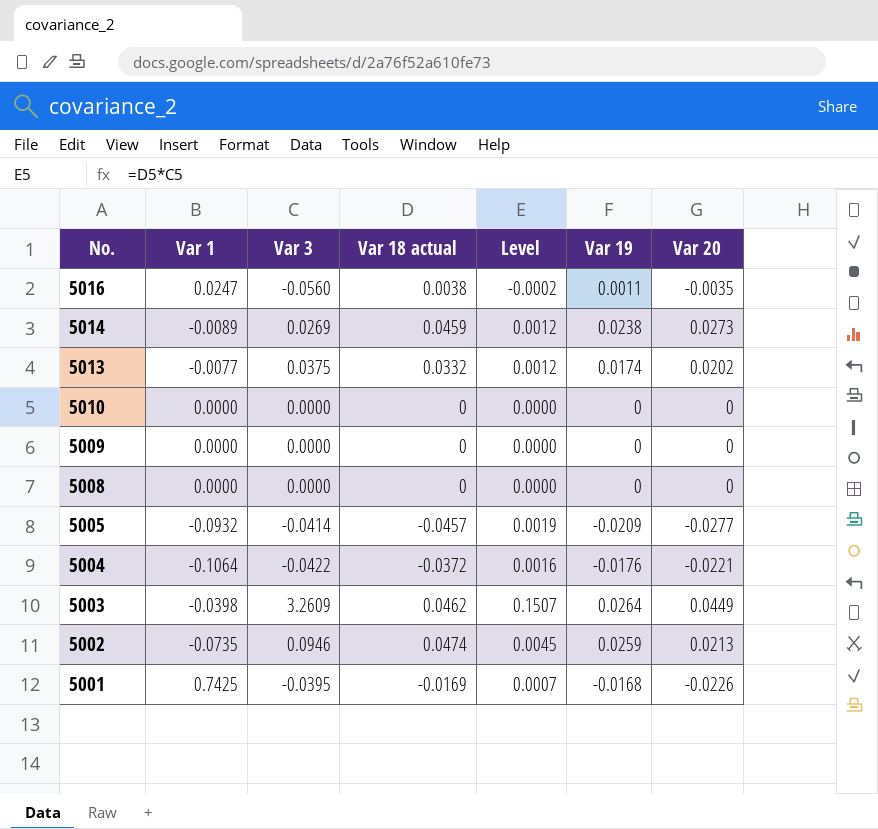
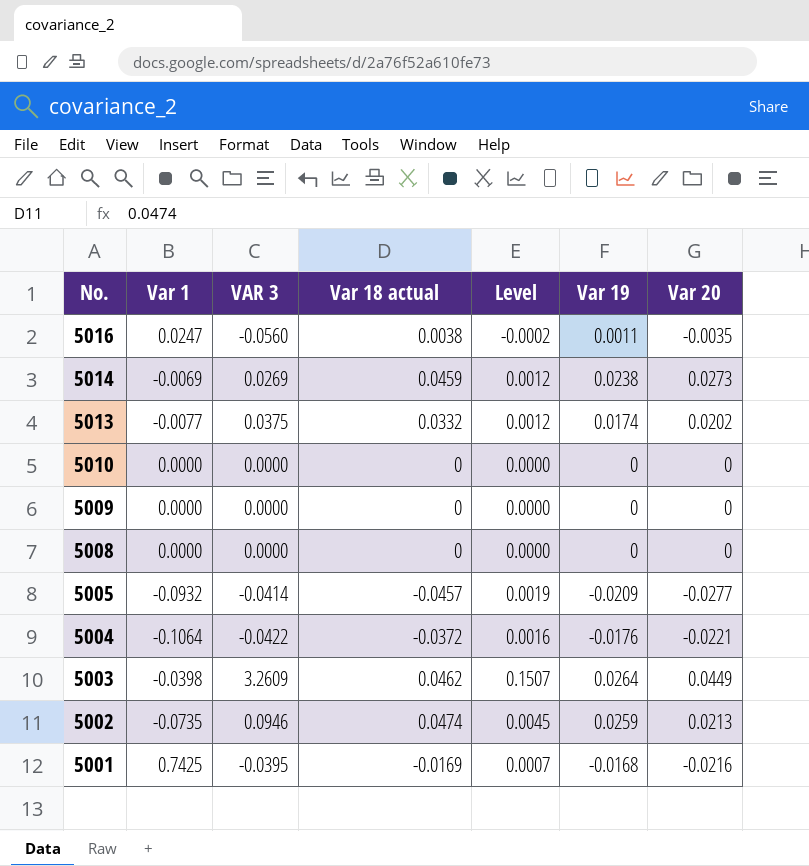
column name: Var 3 -> VAR 3
5014 | Var 1: -0.0089 -> -0.0069
5001 | Var 20: -0.0226 -> -0.0216

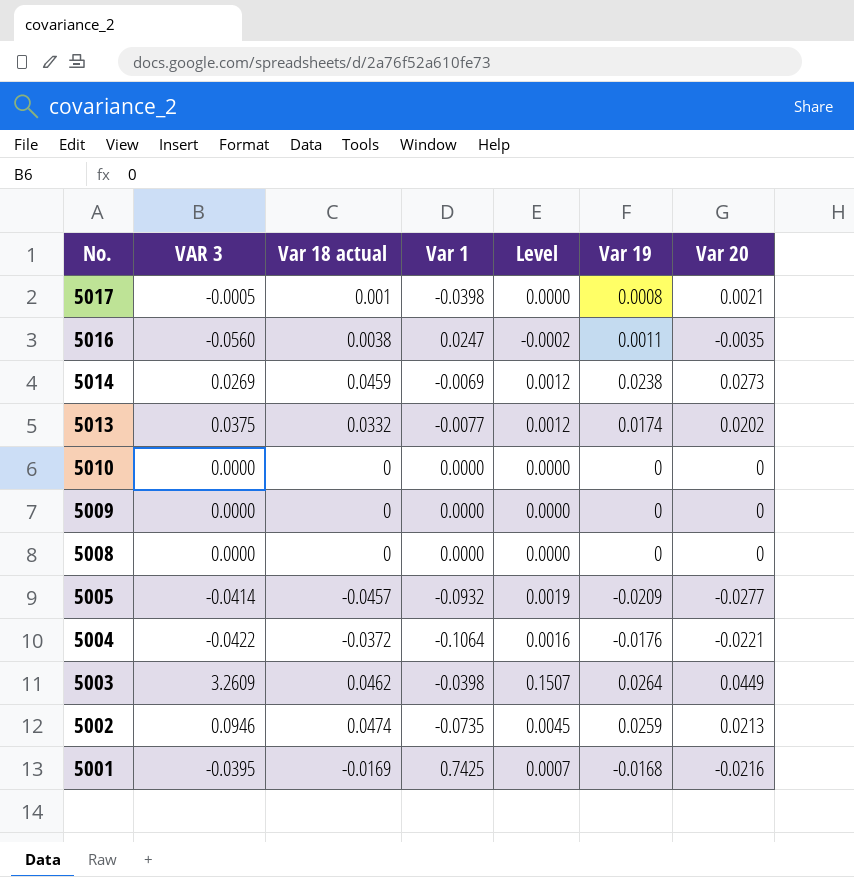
column Var 1 | position: 2 -> 4
row 5017: none -> -0.0005 | 0.001 | -0.0398 | 0.0000 | 0.0008 | 0.0021

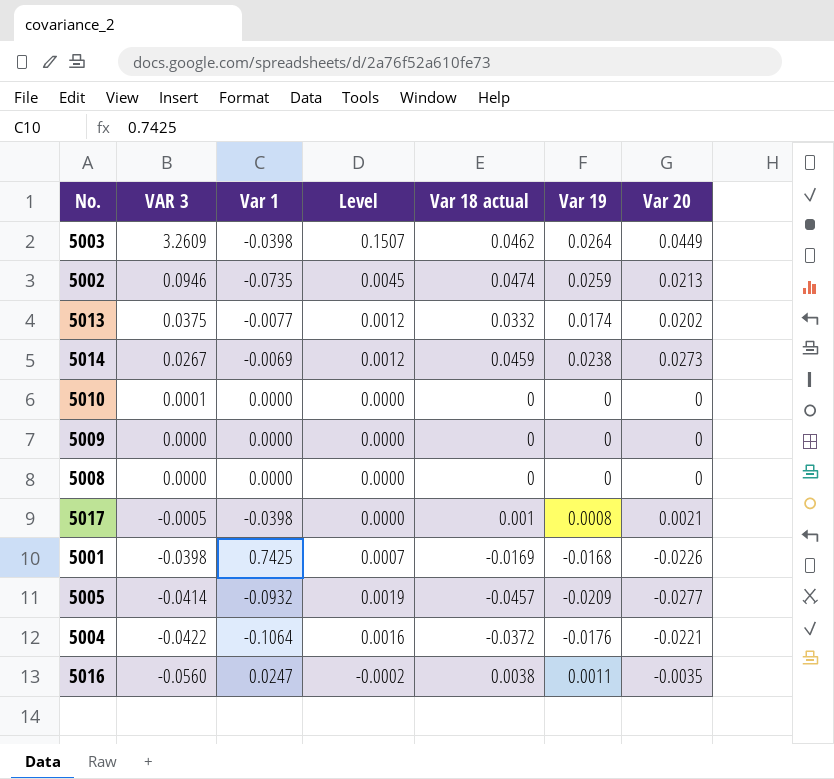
row order: No. descending -> VAR 3 descending
column Var 18 actual | position: 3 -> 5
5014 | VAR 3: 0.0269 -> 0.0267
5010 | VAR 3: 0.0000 -> 0.0001
5001 | VAR 3: -0.0395 -> -0.0398
5001 | Var 20: -0.0216 -> -0.0226

